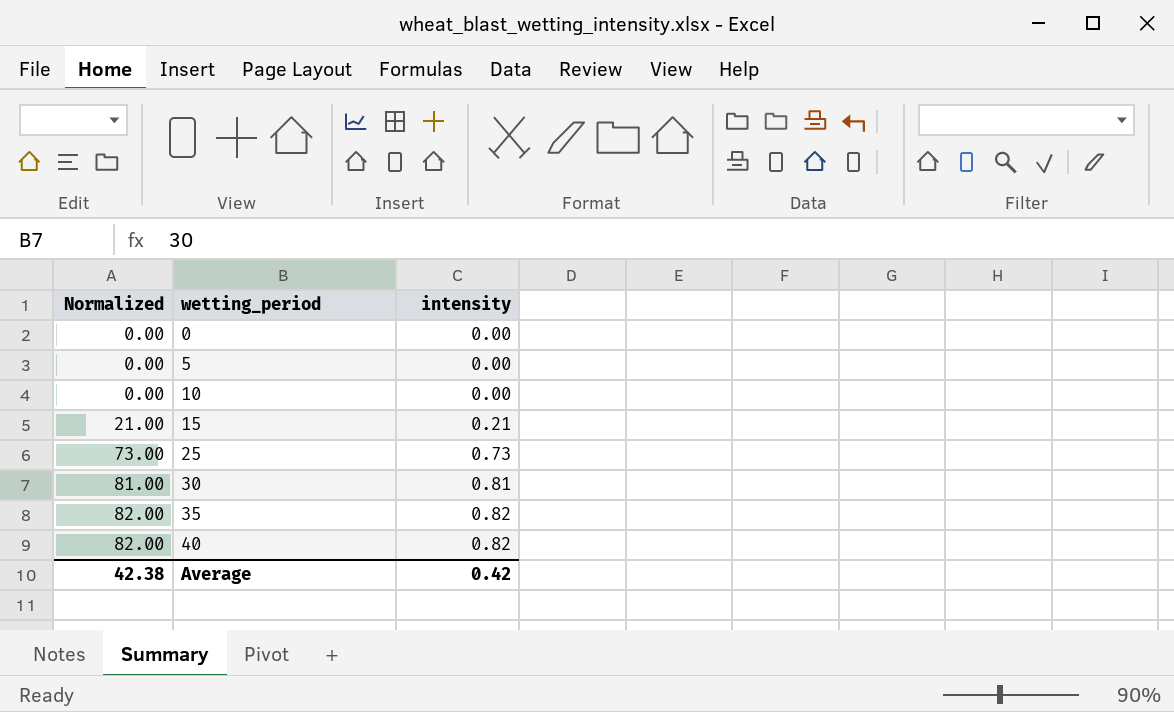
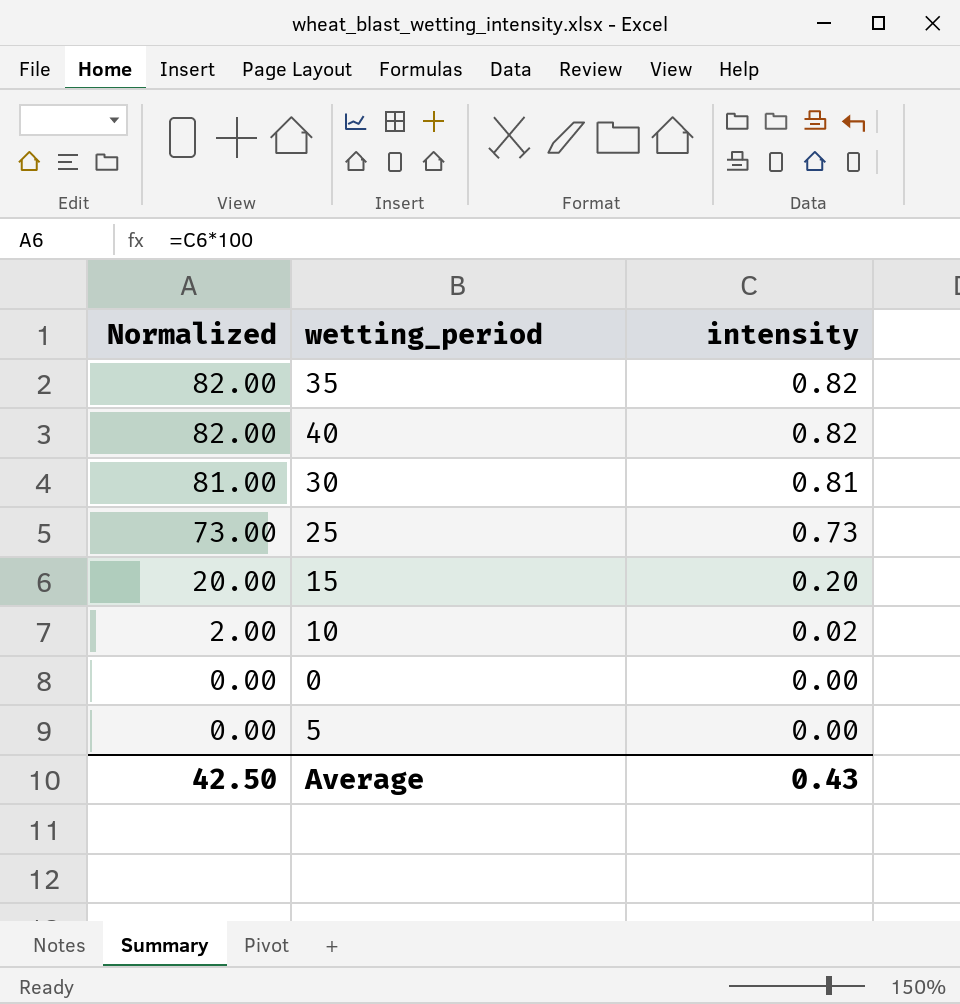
row order: Normalized ascending -> Normalized descending
15 | Normalized: 21.00 -> 20.00
15 | intensity: 0.21 -> 0.20
10 | Normalized: 0.00 -> 2.00
10 | intensity: 0.00 -> 0.02
Average | Normalized: 42.38 -> 42.50
Average | intensity: 0.42 -> 0.43

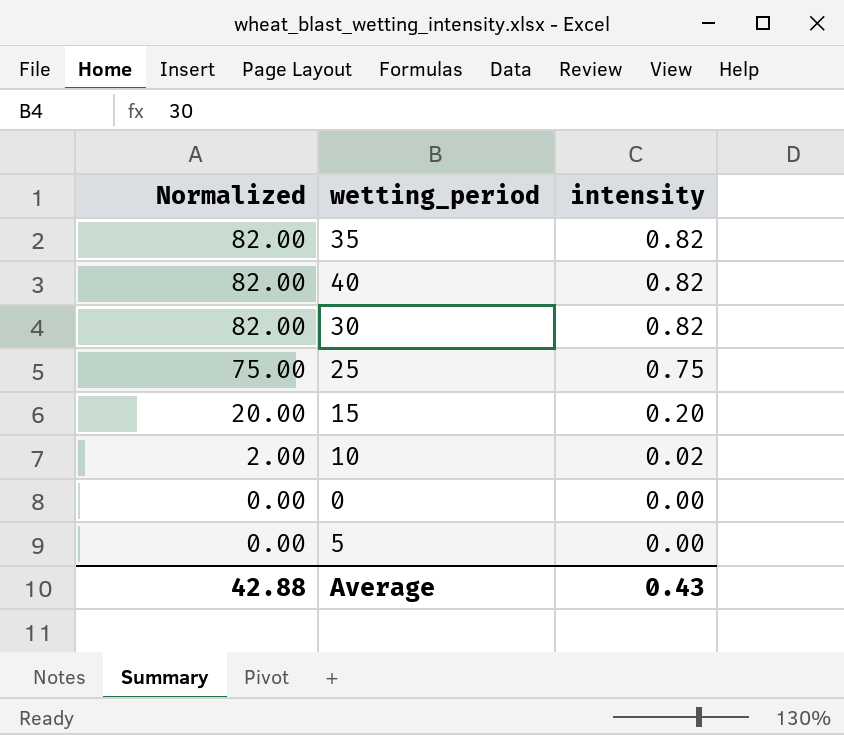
30 | Normalized: 81.00 -> 82.00
30 | intensity: 0.81 -> 0.82
25 | Normalized: 73.00 -> 75.00
25 | intensity: 0.73 -> 0.75
Average | Normalized: 42.50 -> 42.88

